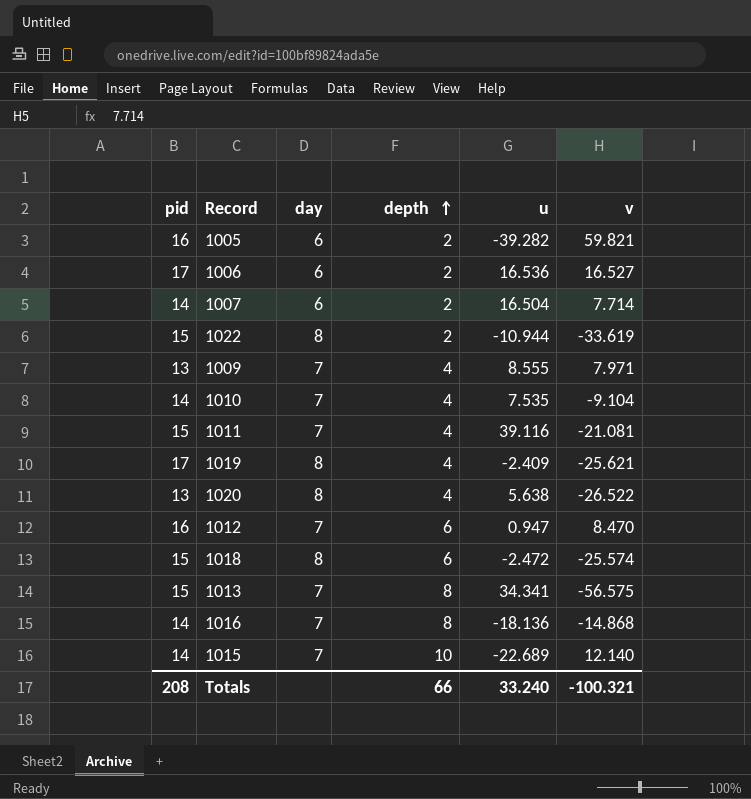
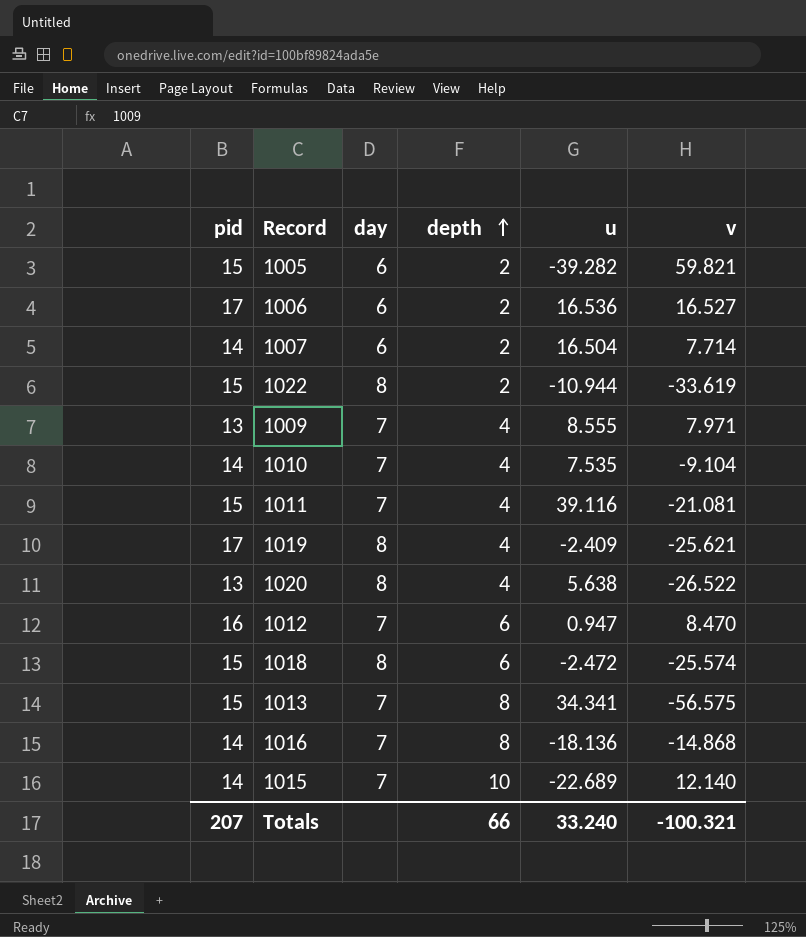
1005 | pid: 16 -> 15
Totals | pid: 208 -> 207

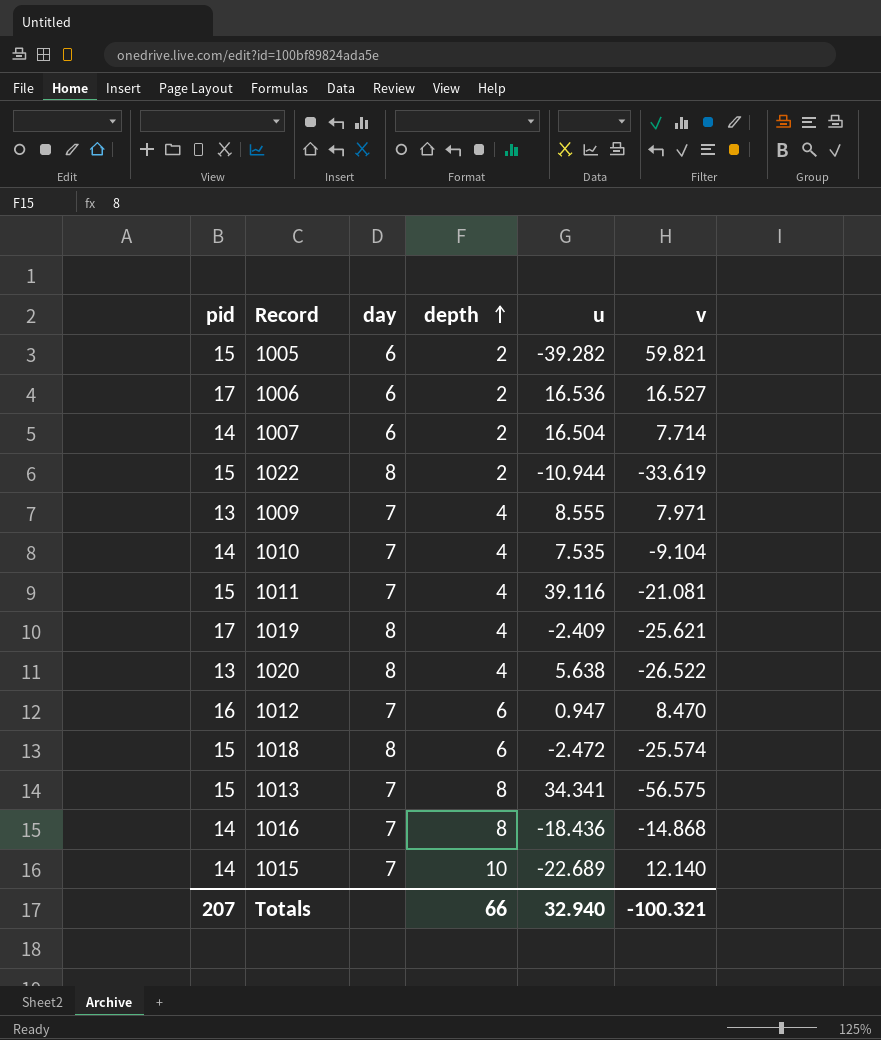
1016 | u: -18.136 -> -18.436
Totals | u: 33.240 -> 32.940

